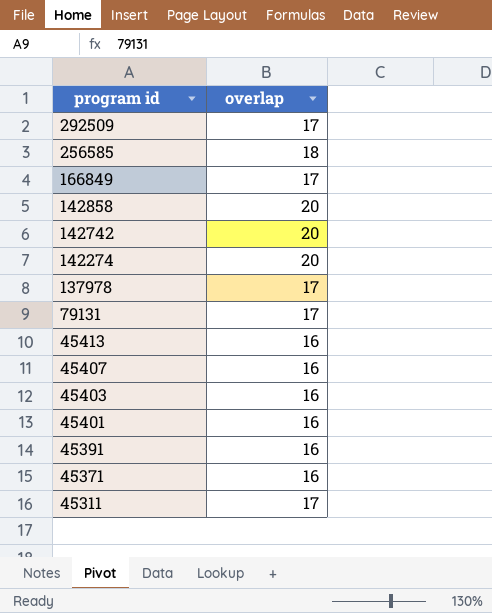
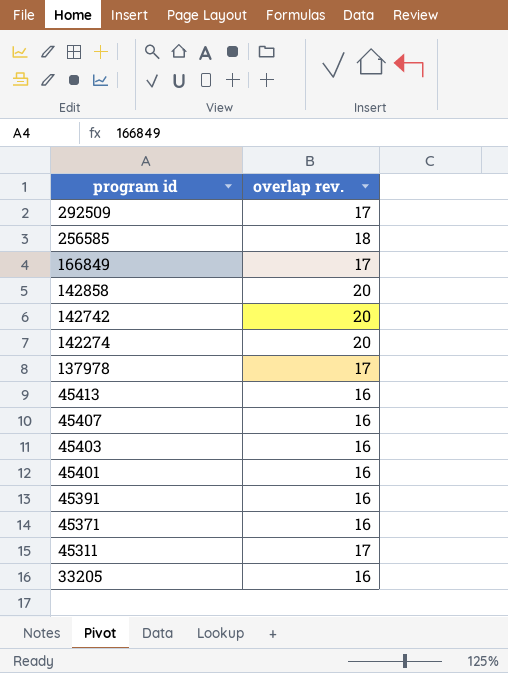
column name: overlap -> overlap rev.
row 79131: 17 -> none
row 33205: none -> 16

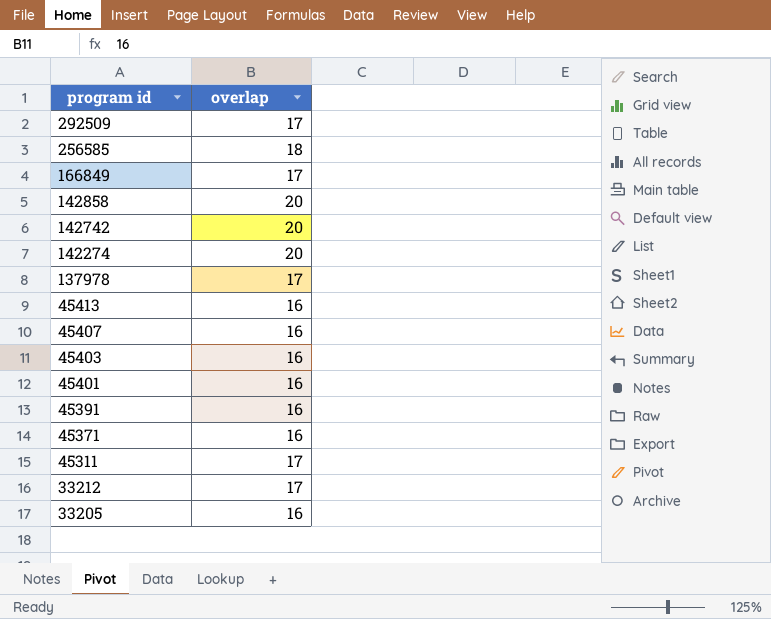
column name: overlap rev. -> overlap
row 33212: none -> 17

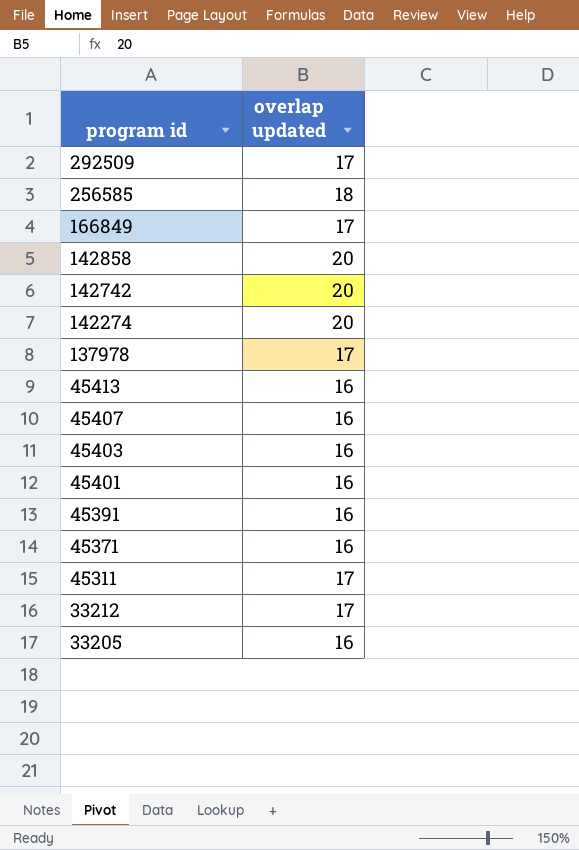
column name: overlap -> overlap updated

